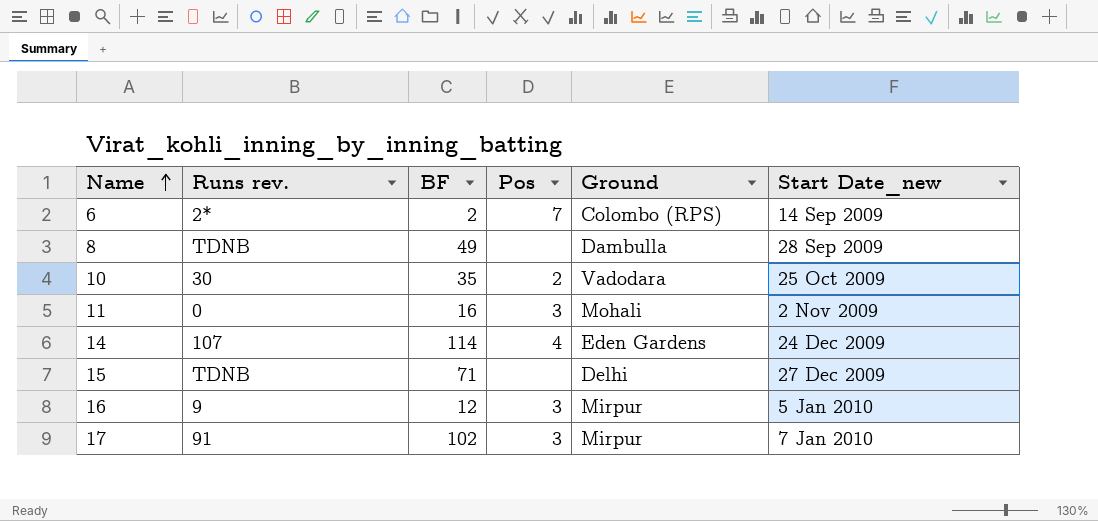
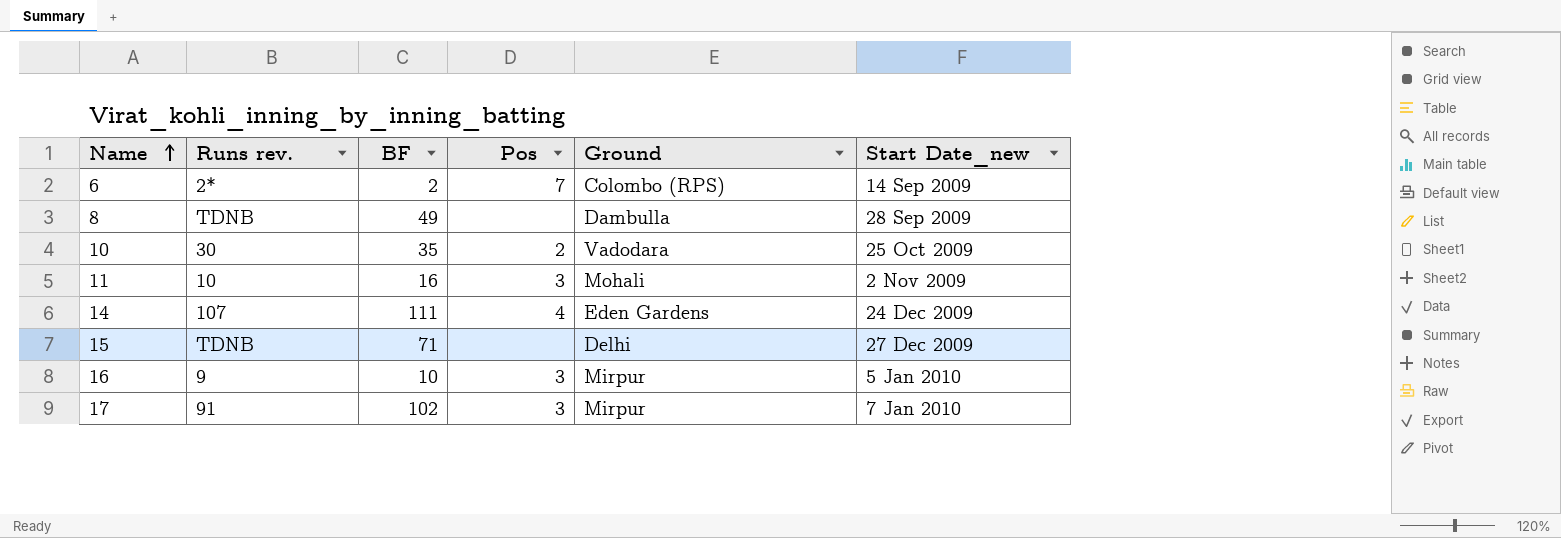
11 | Runs rev.: 0 -> 10
14 | BF: 114 -> 111
16 | BF: 12 -> 10

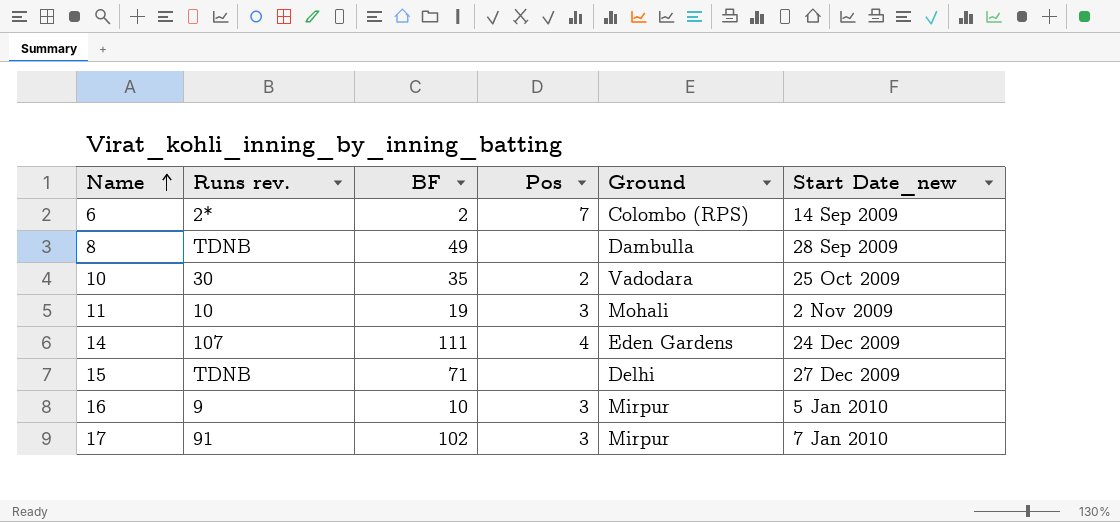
11 | BF: 16 -> 19

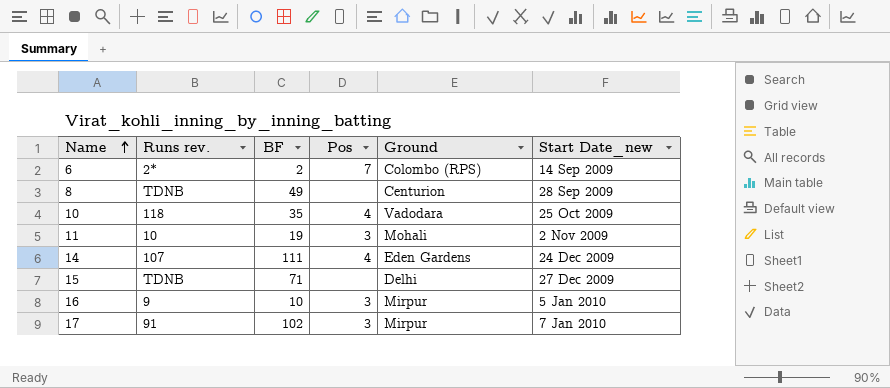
8 | Ground: Dambulla -> Centurion
10 | Runs rev.: 30 -> 118
10 | Pos: 2 -> 4

